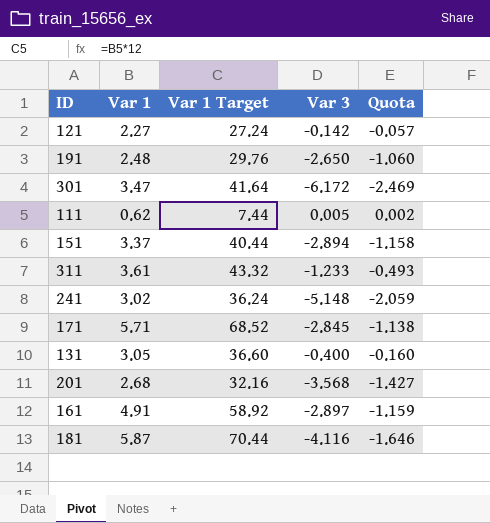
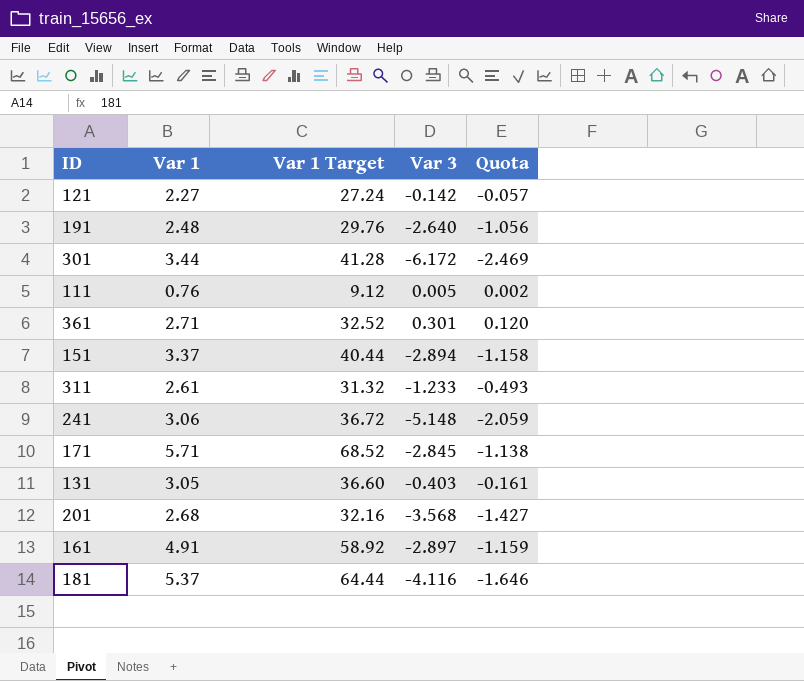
191 | Var 3: -2.650 -> -2.640
191 | Quota: -1.060 -> -1.056
301 | Var 1: 3.47 -> 3.44
301 | Var 1 Target: 41.64 -> 41.28
111 | Var 1: 0.62 -> 0.76
111 | Var 1 Target: 7.44 -> 9.12
row 361: none -> 2.71 | 32.52 | 0.301 | 0.120
311 | Var 1: 3.61 -> 2.61
311 | Var 1 Target: 43.32 -> 31.32
241 | Var 1: 3.02 -> 3.06
241 | Var 1 Target: 36.24 -> 36.72
131 | Var 3: -0.400 -> -0.403
131 | Quota: -0.160 -> -0.161
181 | Var 1: 5.87 -> 5.37
181 | Var 1 Target: 70.44 -> 64.44

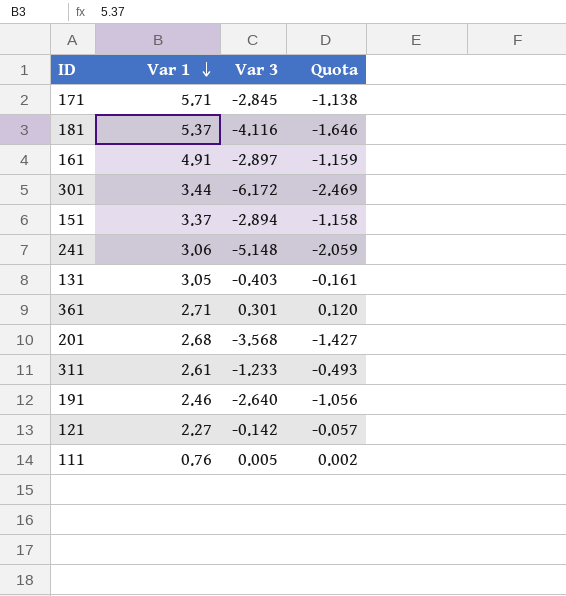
row order: none -> Var 1 descending
column Var 1 Target | formula: [Var 1] * 12 -> none
191 | Var 1: 2.48 -> 2.46

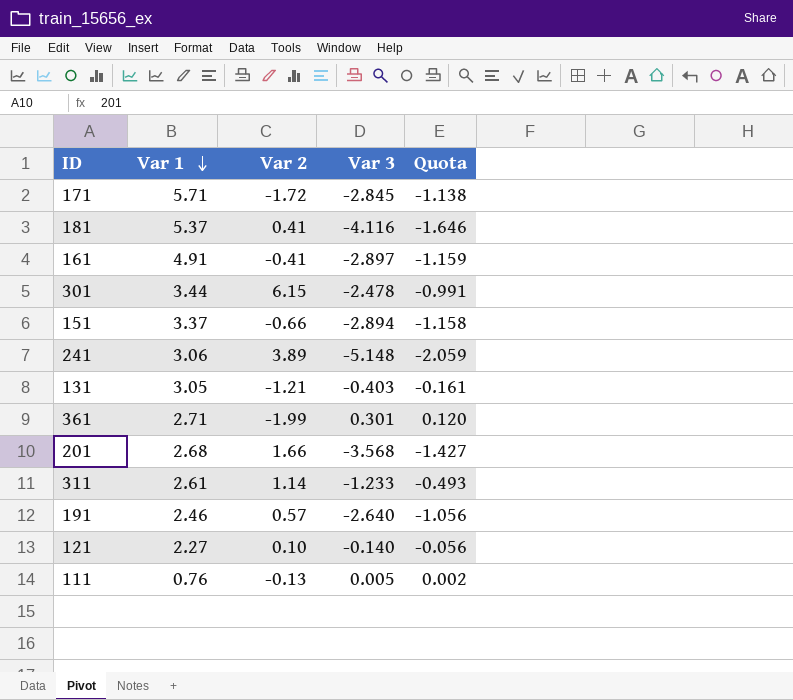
column Var 2 | position: none -> 3
301 | Var 3: -6.172 -> -2.478
301 | Quota: -2.469 -> -0.991
121 | Var 3: -0.142 -> -0.140
121 | Quota: -0.057 -> -0.056

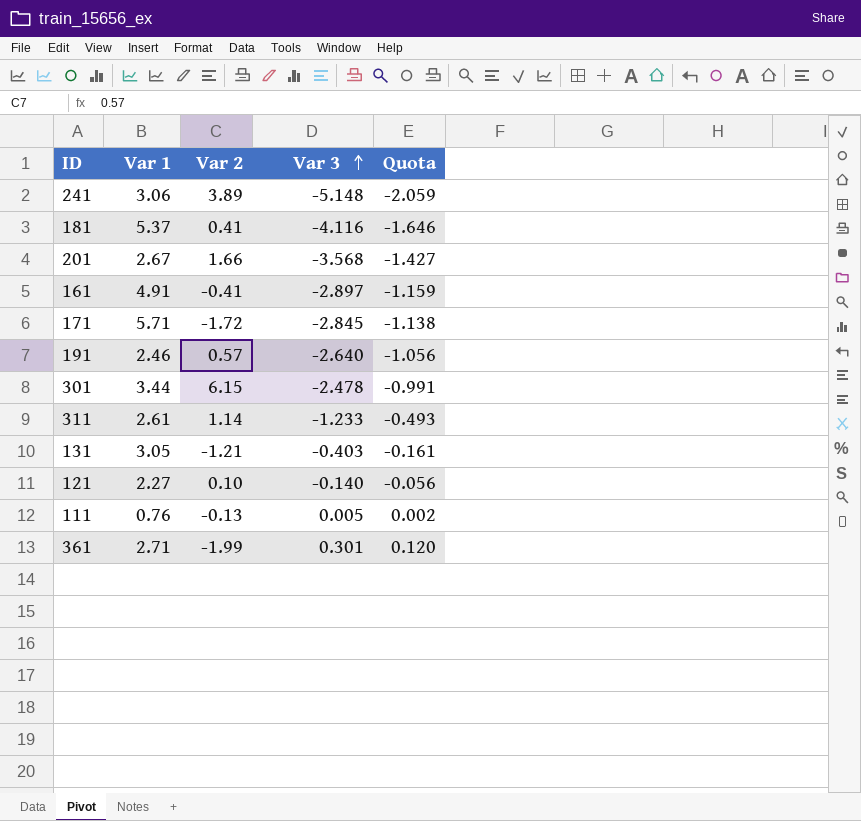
row order: Var 1 descending -> Var 3 ascending
row 151: 3.37 | -0.66 | -2.894 | -1.158 -> none
201 | Var 1: 2.68 -> 2.67

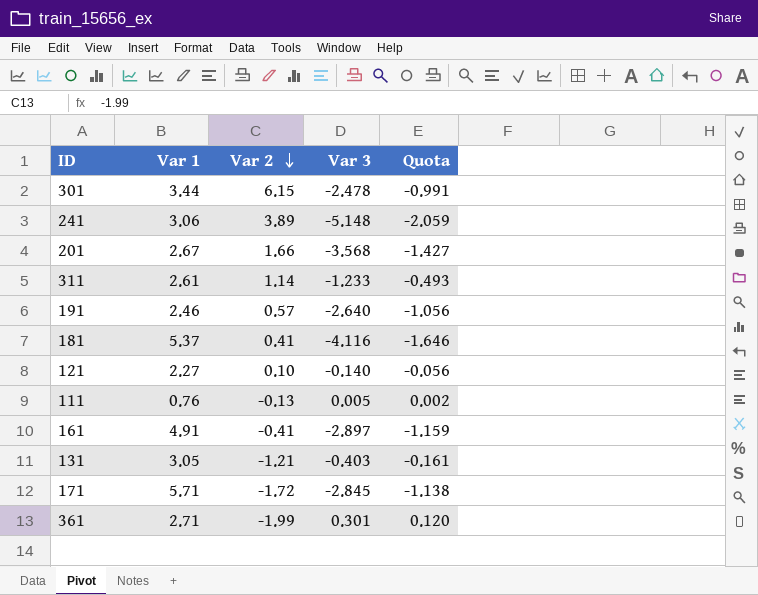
row order: Var 3 ascending -> Var 2 descending

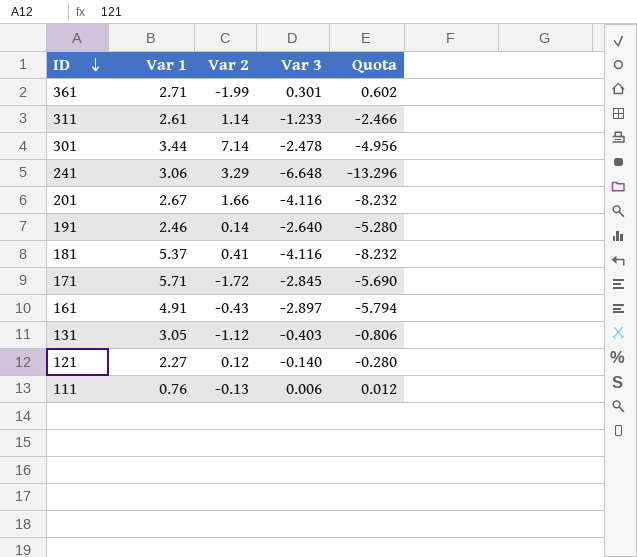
row order: Var 2 descending -> ID descending
column Quota | formula: [Var 3] * 0.4 -> [Var 3] * 2
301 | Var 2: 6.15 -> 7.14
241 | Var 2: 3.89 -> 3.29
241 | Var 3: -5.148 -> -6.648
201 | Var 3: -3.568 -> -4.116
191 | Var 2: 0.57 -> 0.14
161 | Var 2: -0.41 -> -0.43
131 | Var 2: -1.21 -> -1.12
121 | Var 2: 0.10 -> 0.12
111 | Var 3: 0.005 -> 0.006

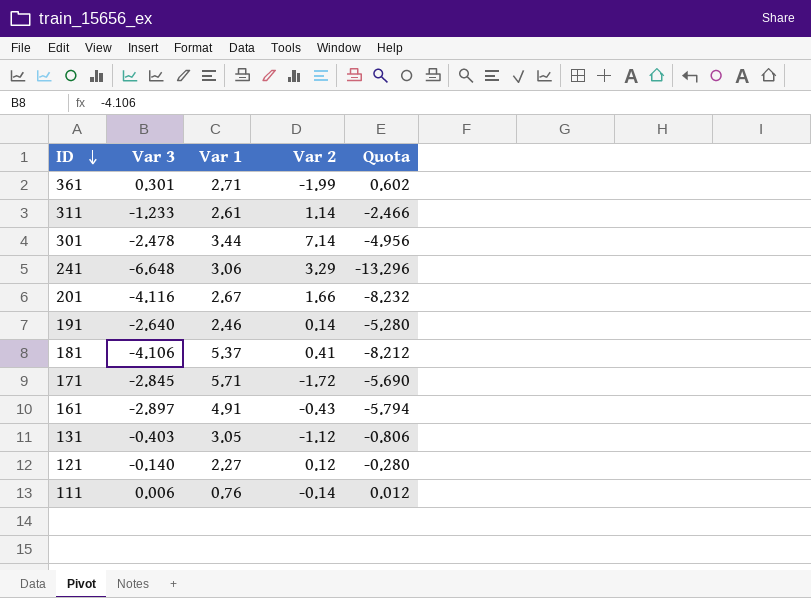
column Var 3 | position: 4 -> 2
181 | Var 3: -4.116 -> -4.106
181 | Quota: -8.232 -> -8.212
111 | Var 2: -0.13 -> -0.14

